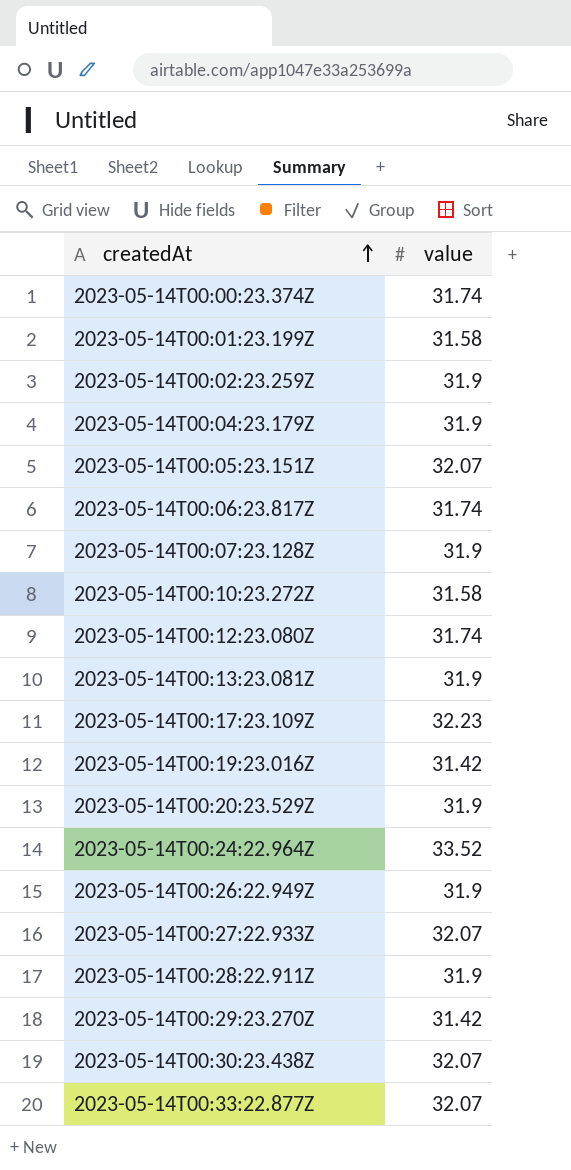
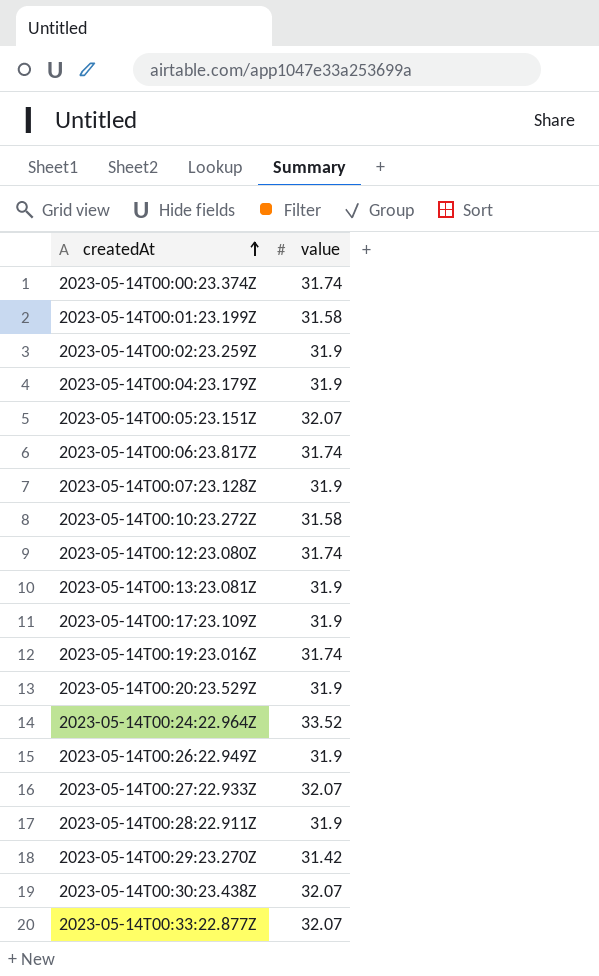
2023-05-14T00:17:23.109Z | value: 32.23 -> 31.9
2023-05-14T00:19:23.016Z | value: 31.42 -> 31.74

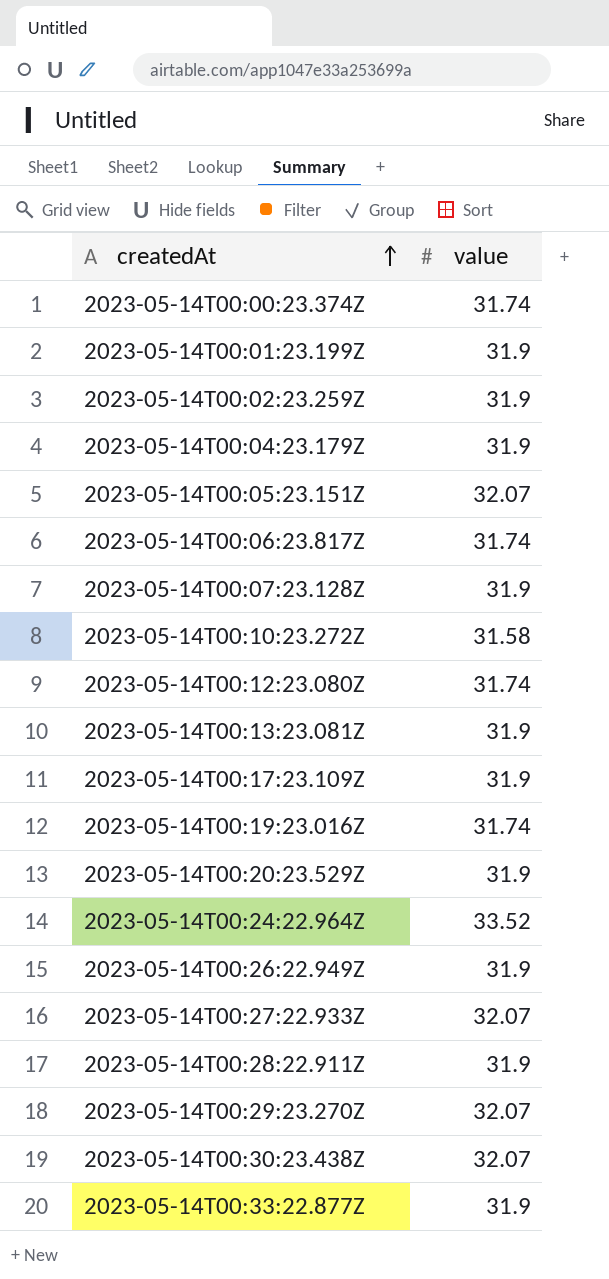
2023-05-14T00:01:23.199Z | value: 31.58 -> 31.9
2023-05-14T00:29:23.270Z | value: 31.42 -> 32.07
2023-05-14T00:33:22.877Z | value: 32.07 -> 31.9

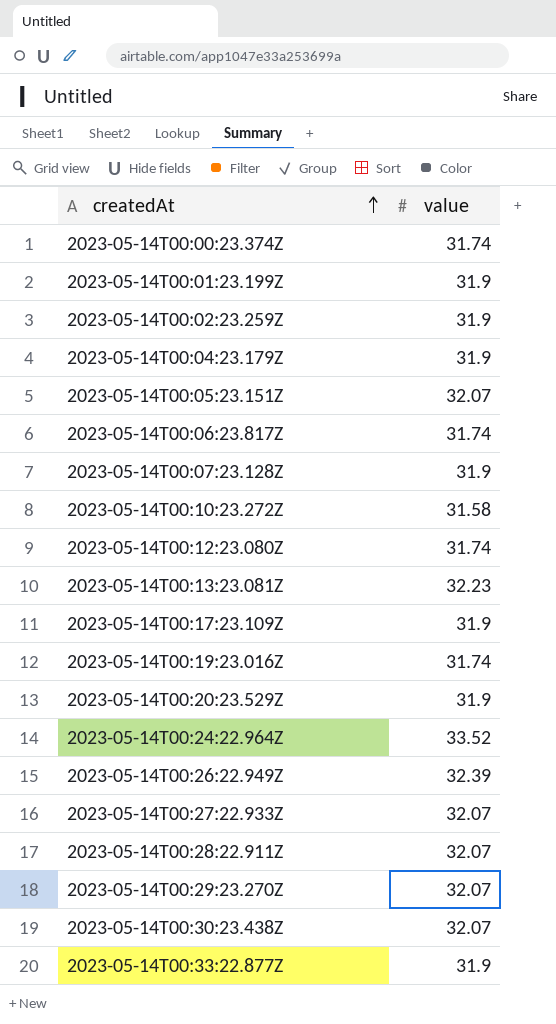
2023-05-14T00:13:23.081Z | value: 31.9 -> 32.23
2023-05-14T00:26:22.949Z | value: 31.9 -> 32.39
2023-05-14T00:28:22.911Z | value: 31.9 -> 32.07

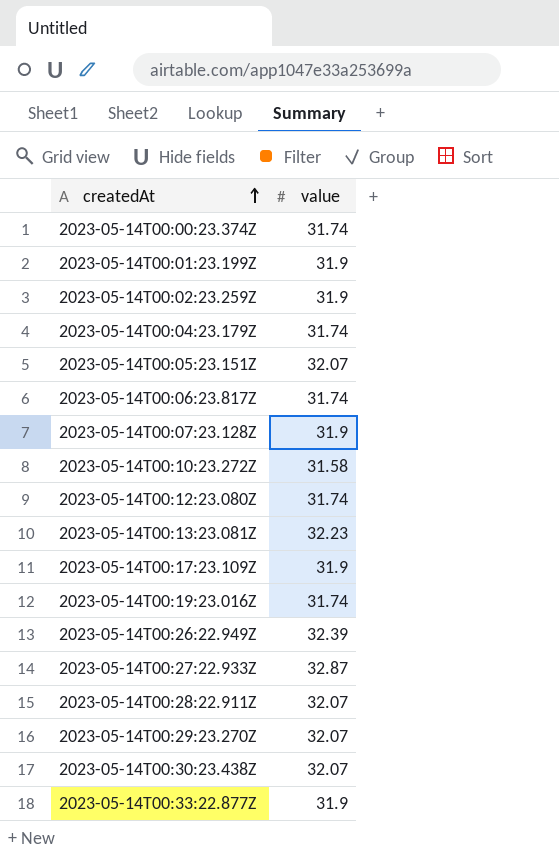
row 2023-05-14T00:20:23.529Z: 31.9 -> none
row 2023-05-14T00:24:22.964Z: 33.52 -> none
2023-05-14T00:04:23.179Z | value: 31.9 -> 31.74
2023-05-14T00:27:22.933Z | value: 32.07 -> 32.87

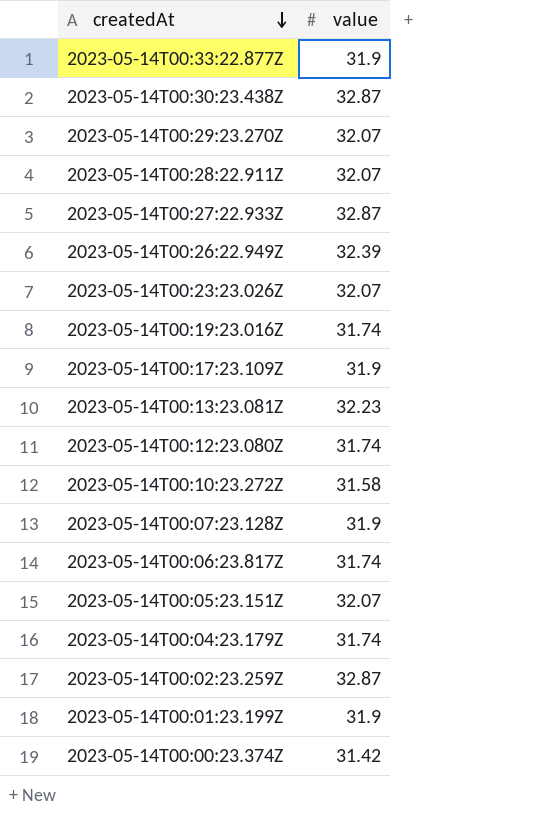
row order: createdAt ascending -> createdAt descending
2023-05-14T00:30:23.438Z | value: 32.07 -> 32.87
row 2023-05-14T00:23:23.026Z: none -> 32.07
2023-05-14T00:02:23.259Z | value: 31.9 -> 32.87
2023-05-14T00:00:23.374Z | value: 31.74 -> 31.42

